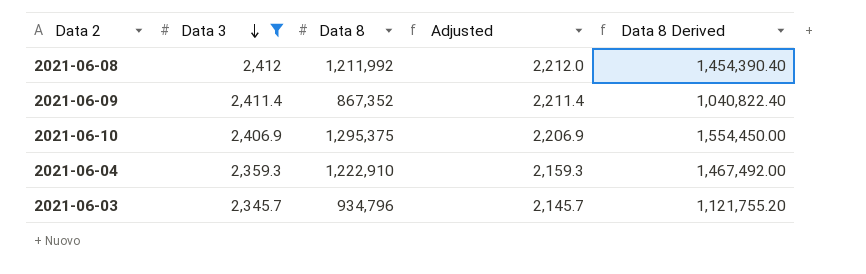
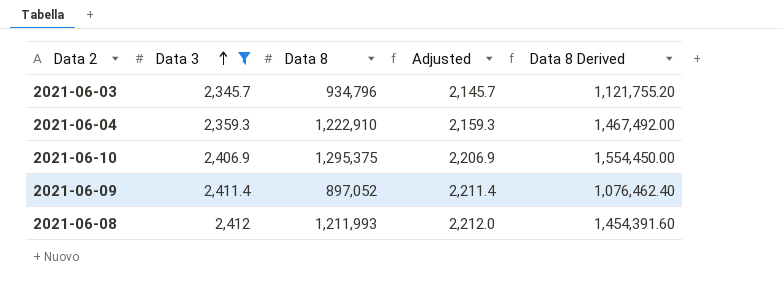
row order: Data 3 descending -> Data 3 ascending
2021-06-09 | Data 8: 867,352 -> 897,052
2021-06-09 | Data 8 Derived: 1,040,822.40 -> 1,076,462.40
2021-06-08 | Data 8: 1,211,992 -> 1,211,993
2021-06-08 | Data 8 Derived: 1,454,390.40 -> 1,454,391.60

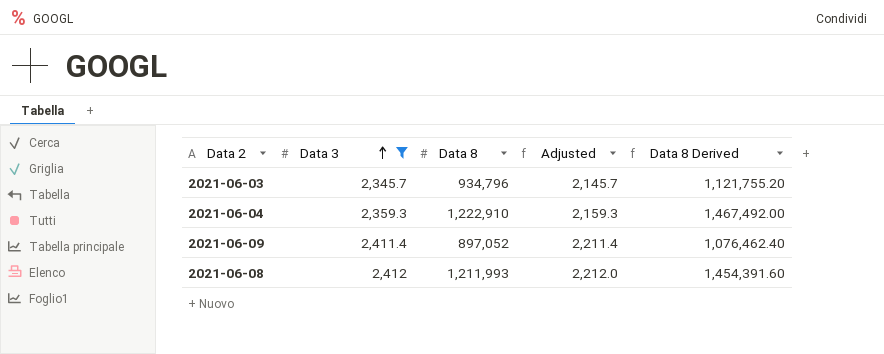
row 2021-06-10: 2,406.9 | 1,295,375 | 2,206.9 | 1,554,450.00 -> none

